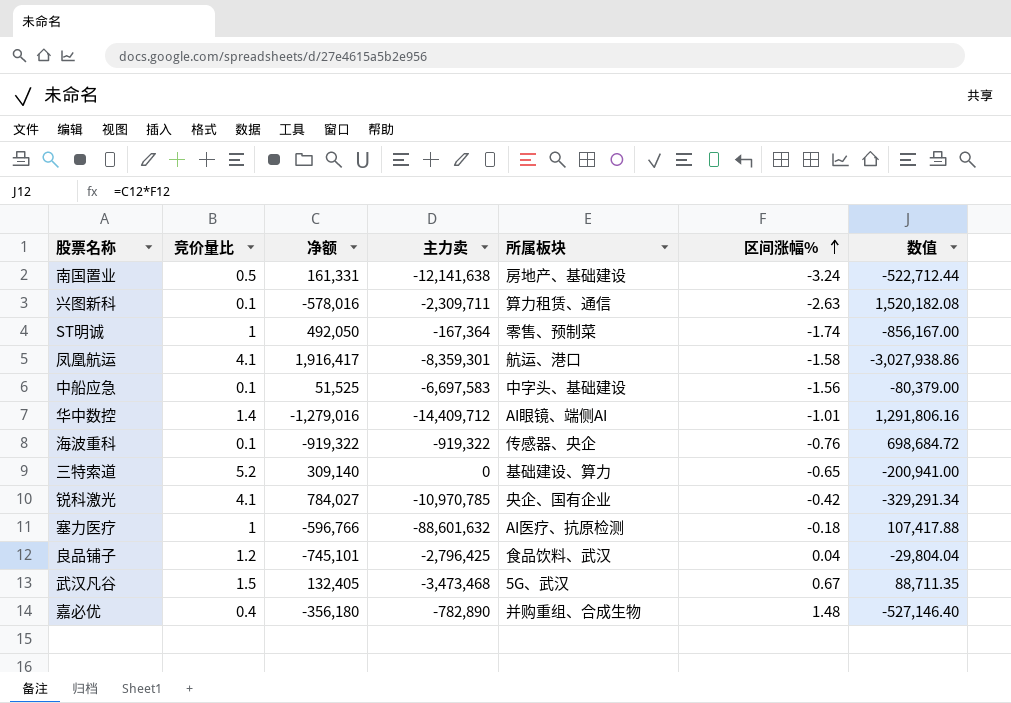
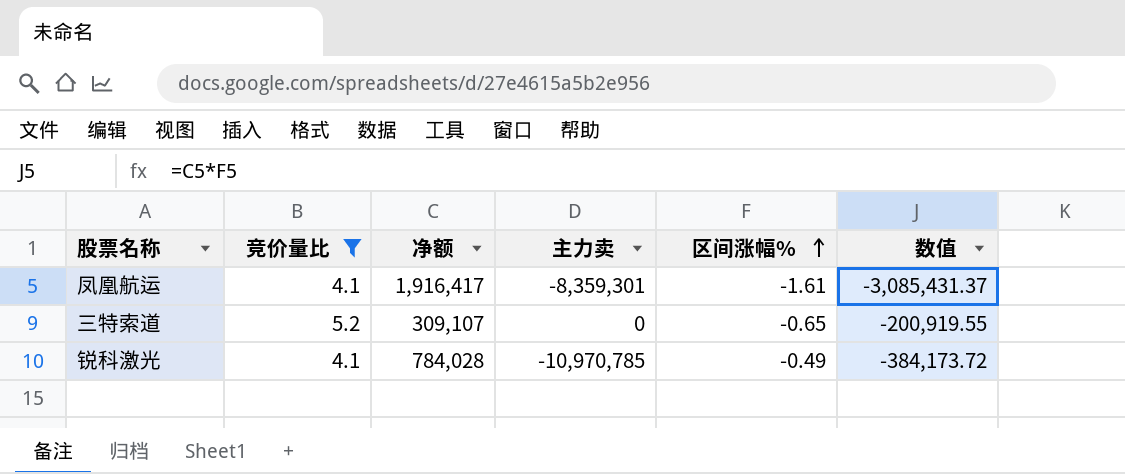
filter: none -> 竞价量比 >= 4.1
column 所属板块 | position: 5 -> none
凤凰航运 | 区间涨幅%: -1.58 -> -1.61
凤凰航运 | 数值: -3,027,938.86 -> -3,085,431.37
三特索道 | 净额: 309,140 -> 309,107
三特索道 | 数值: -200,941.00 -> -200,919.55
锐科激光 | 净额: 784,027 -> 784,028
锐科激光 | 区间涨幅%: -0.42 -> -0.49
锐科激光 | 数值: -329,291.34 -> -384,173.72

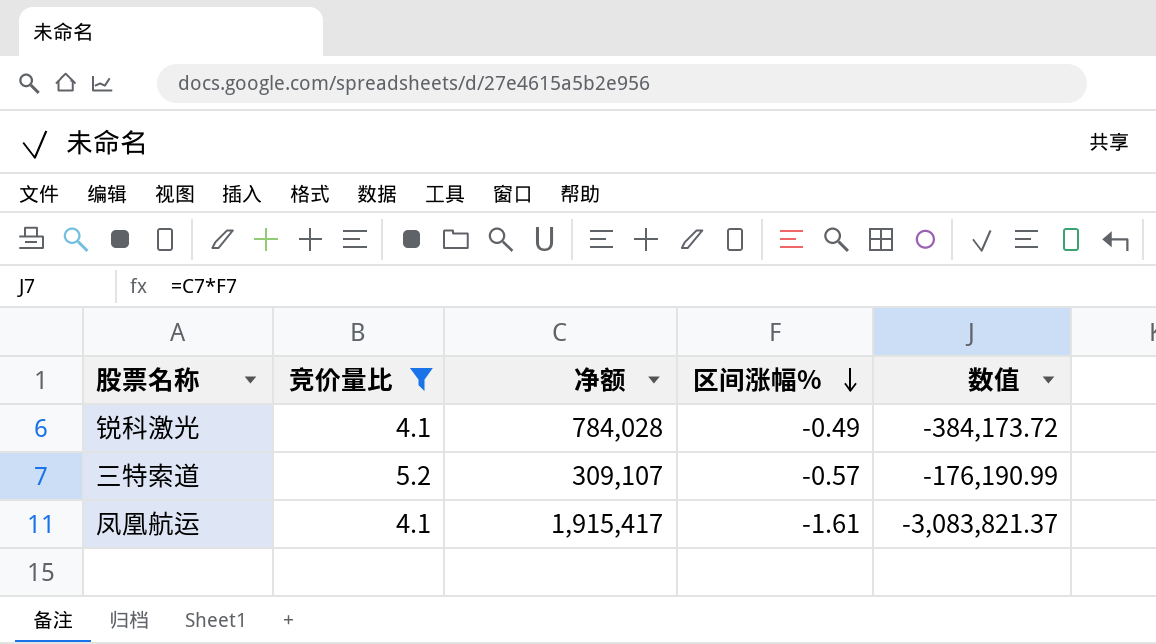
row order: 区间涨幅% ascending -> 区间涨幅% descending
column 主力卖 | position: 4 -> none
三特索道 | 区间涨幅%: -0.65 -> -0.57
三特索道 | 数值: -200,919.55 -> -176,190.99
凤凰航运 | 净额: 1,916,417 -> 1,915,417
凤凰航运 | 数值: -3,085,431.37 -> -3,083,821.37

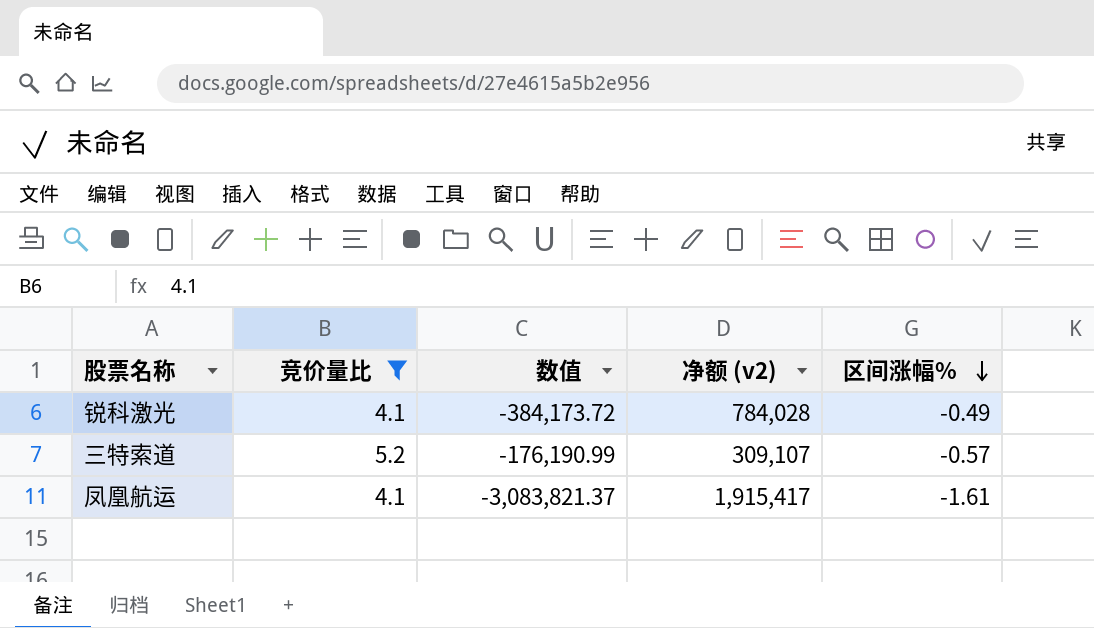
column 数值 | position: 5 -> 3
column name: 净额 -> 净额 (v2)

